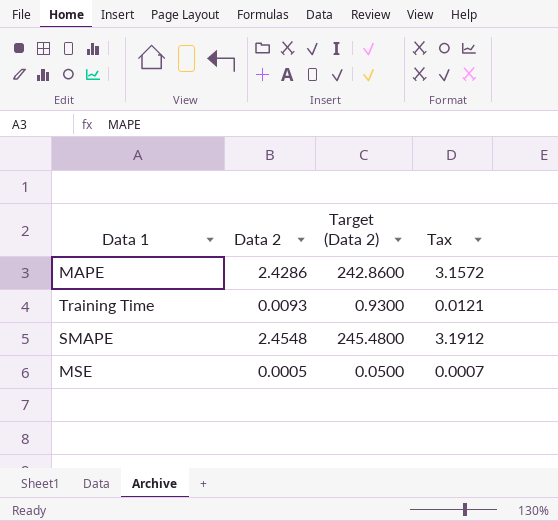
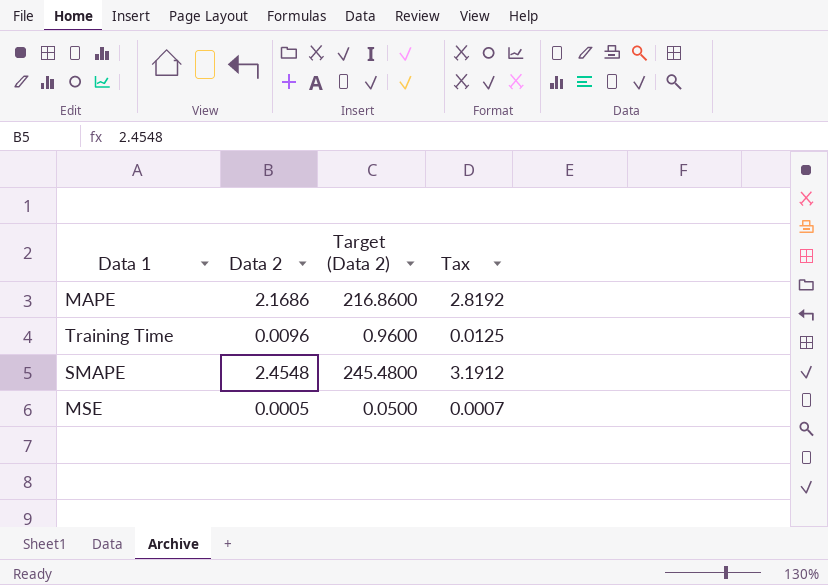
MAPE | Data 2: 2.4286 -> 2.1686
MAPE | Target (Data 2): 242.8600 -> 216.8600
MAPE | Tax: 3.1572 -> 2.8192
Training Time | Data 2: 0.0093 -> 0.0096
Training Time | Target (Data 2): 0.9300 -> 0.9600
Training Time | Tax: 0.0121 -> 0.0125

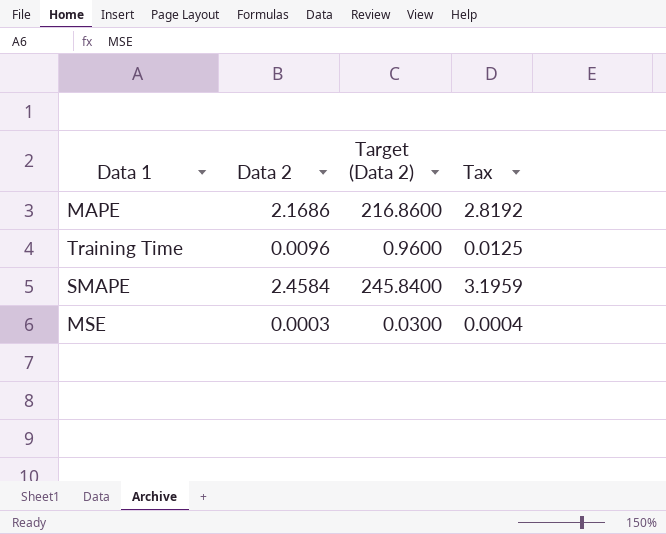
SMAPE | Data 2: 2.4548 -> 2.4584
SMAPE | Target (Data 2): 245.4800 -> 245.8400
SMAPE | Tax: 3.1912 -> 3.1959
MSE | Data 2: 0.0005 -> 0.0003
MSE | Target (Data 2): 0.0500 -> 0.0300
MSE | Tax: 0.0007 -> 0.0004

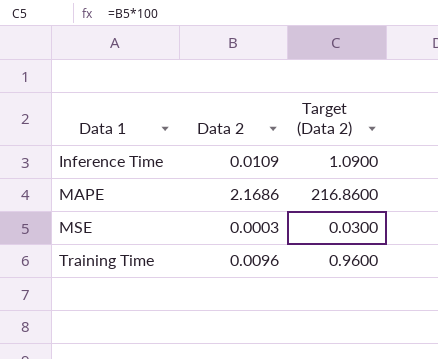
row order: none -> Data 1 ascending
column Tax | formula: [Data 2] * 1.3 -> none
row SMAPE: 2.4584 | 245.8400 | 3.1959 -> none
row Inference Time: none -> 0.0109 | 1.0900

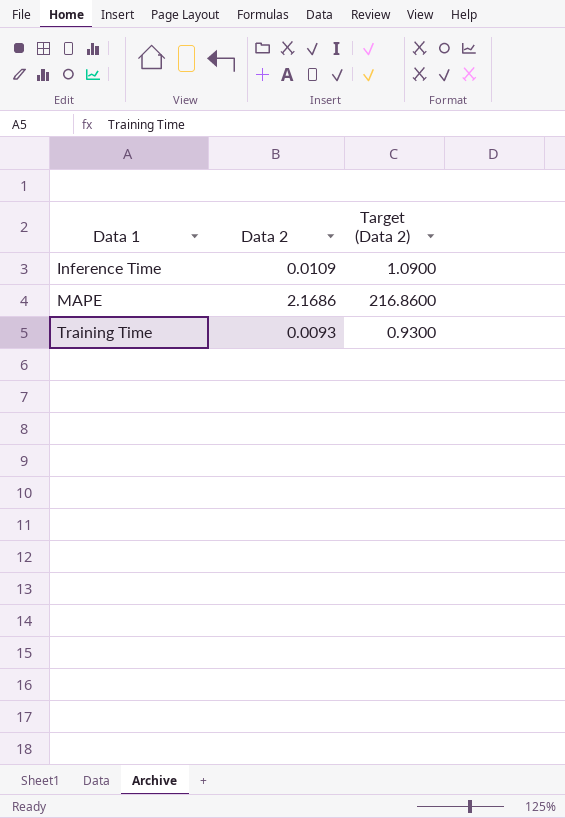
row MSE: 0.0003 | 0.0300 -> none
Training Time | Data 2: 0.0096 -> 0.0093
Training Time | Target (Data 2): 0.9600 -> 0.9300

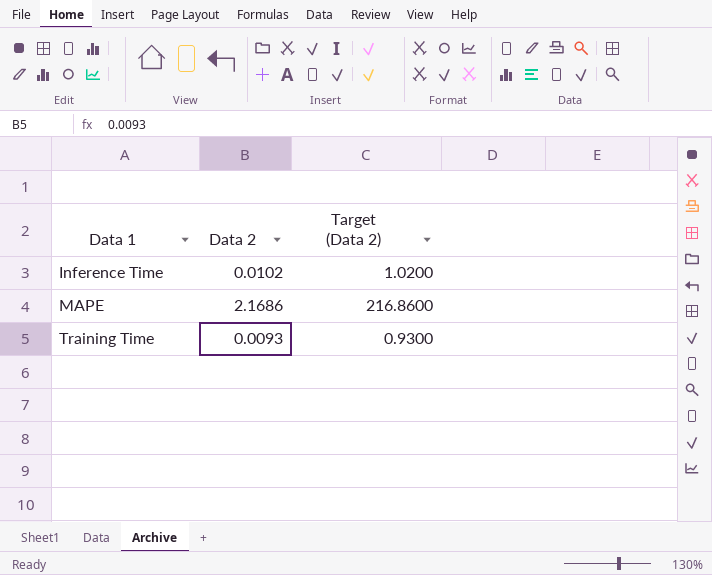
Inference Time | Data 2: 0.0109 -> 0.0102
Inference Time | Target (Data 2): 1.0900 -> 1.0200

